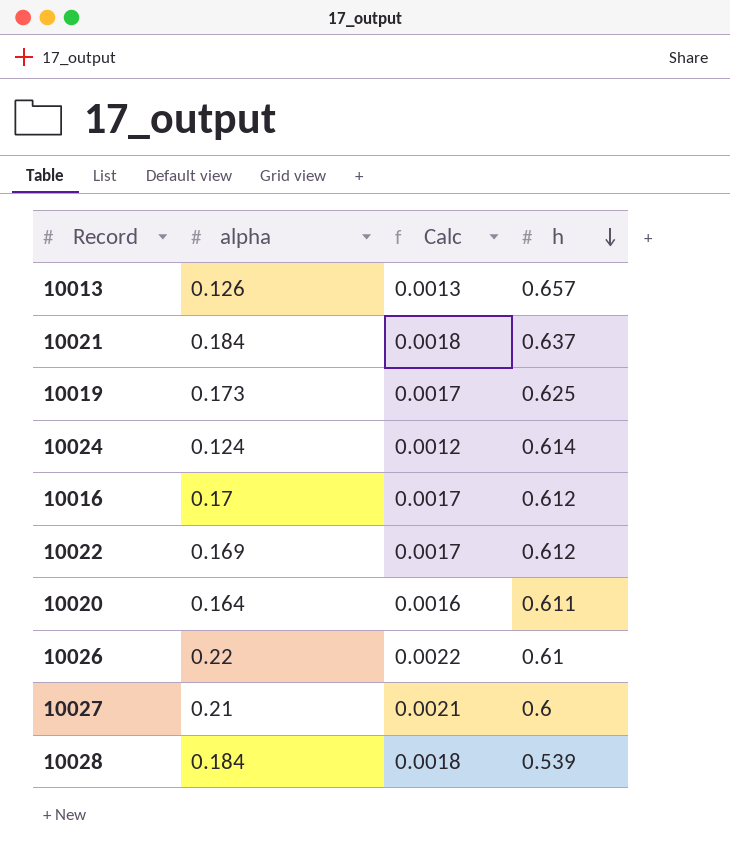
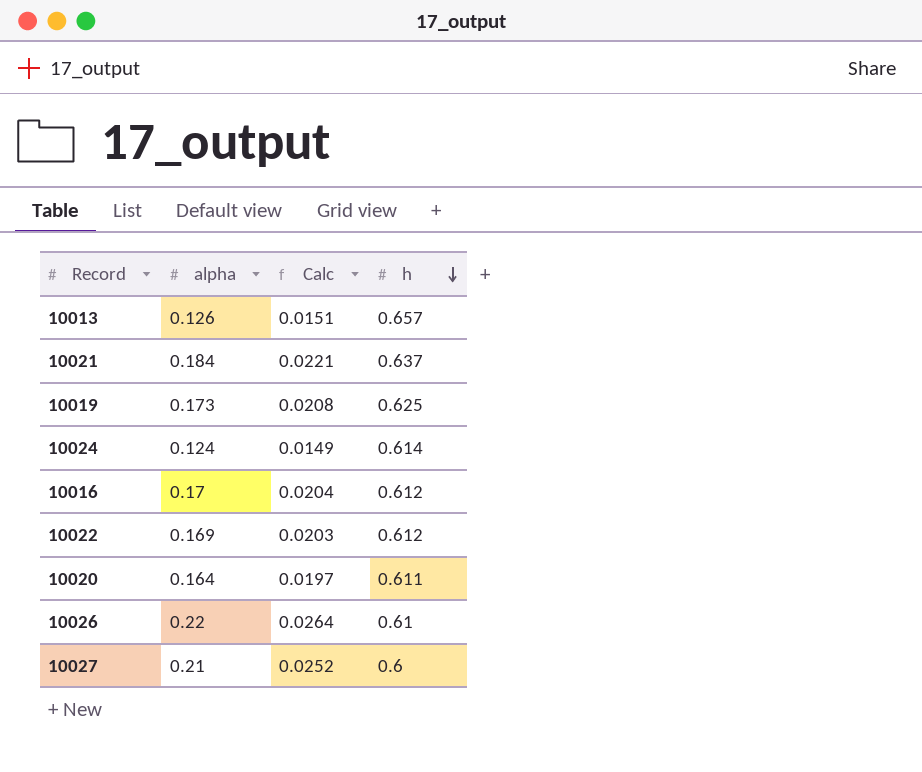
column Calc | formula: [alpha] * 0.01 -> [alpha] * 0.12
row 10028: 0.184 | 0.0018 | 0.539 -> none

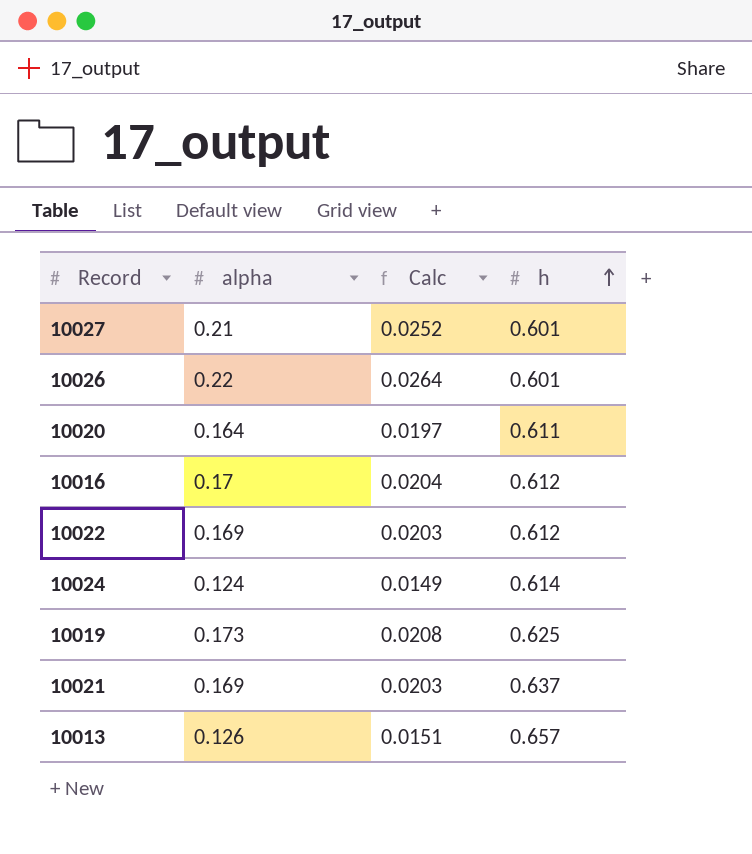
row order: h descending -> h ascending
10027 | h: 0.6 -> 0.601
10026 | h: 0.61 -> 0.601
10021 | alpha: 0.184 -> 0.169
10021 | Calc: 0.0221 -> 0.0203

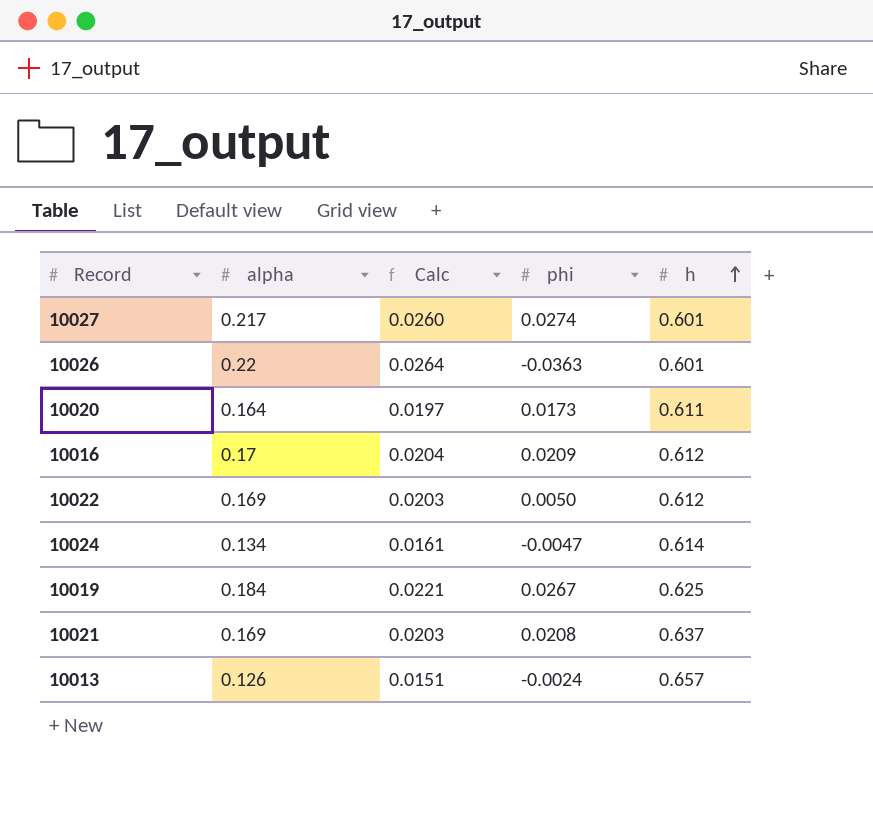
column phi | position: none -> 4
10027 | alpha: 0.21 -> 0.217
10027 | Calc: 0.0252 -> 0.0260
10024 | alpha: 0.124 -> 0.134
10024 | Calc: 0.0149 -> 0.0161
10019 | alpha: 0.173 -> 0.184
10019 | Calc: 0.0208 -> 0.0221

